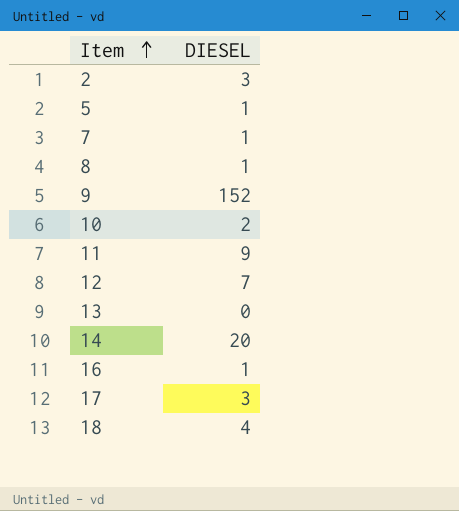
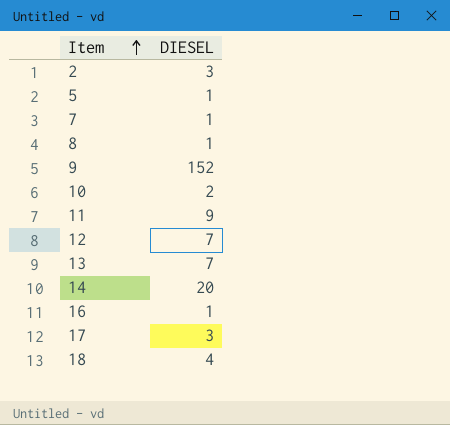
13 | DIESEL: 0 -> 7

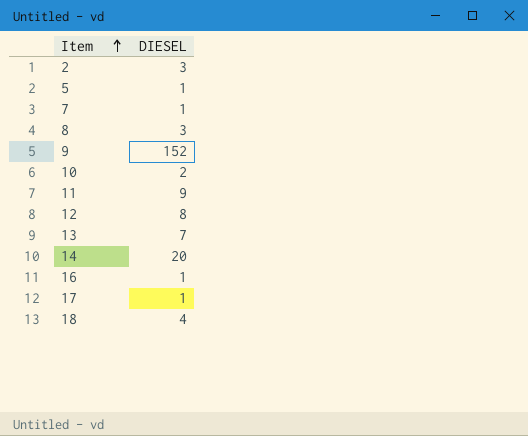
8 | DIESEL: 1 -> 3
12 | DIESEL: 7 -> 8
17 | DIESEL: 3 -> 1

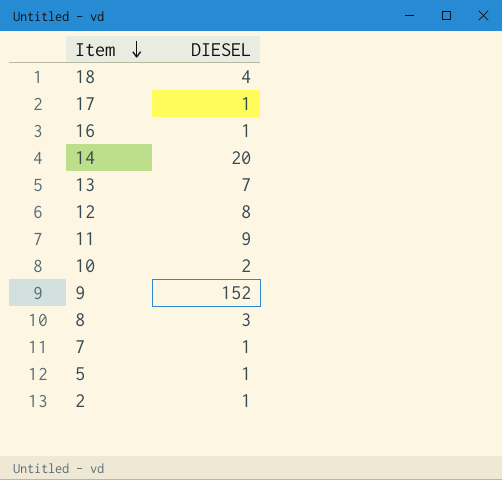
row order: Item ascending -> Item descending
2 | DIESEL: 3 -> 1

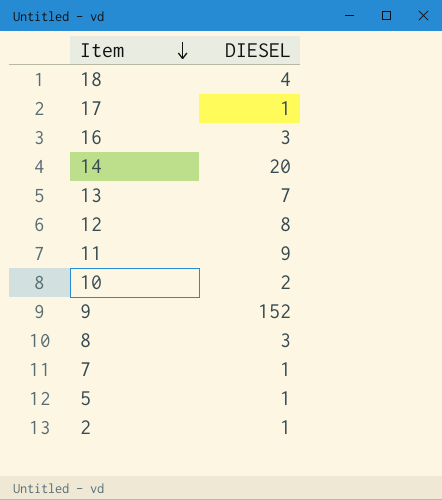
16 | DIESEL: 1 -> 3

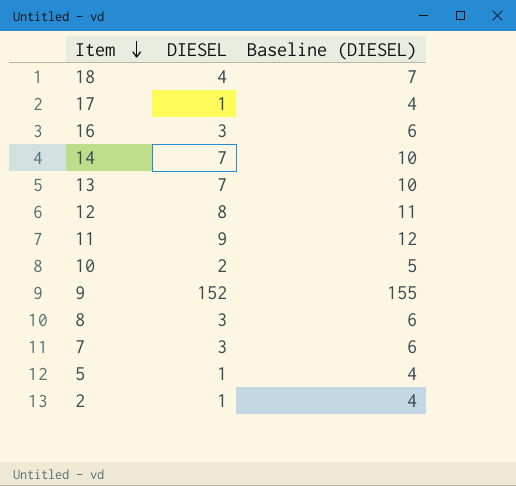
column Baseline (DIESEL) | formula: none -> [DIESEL] + 3
14 | DIESEL: 20 -> 7
7 | DIESEL: 1 -> 3

